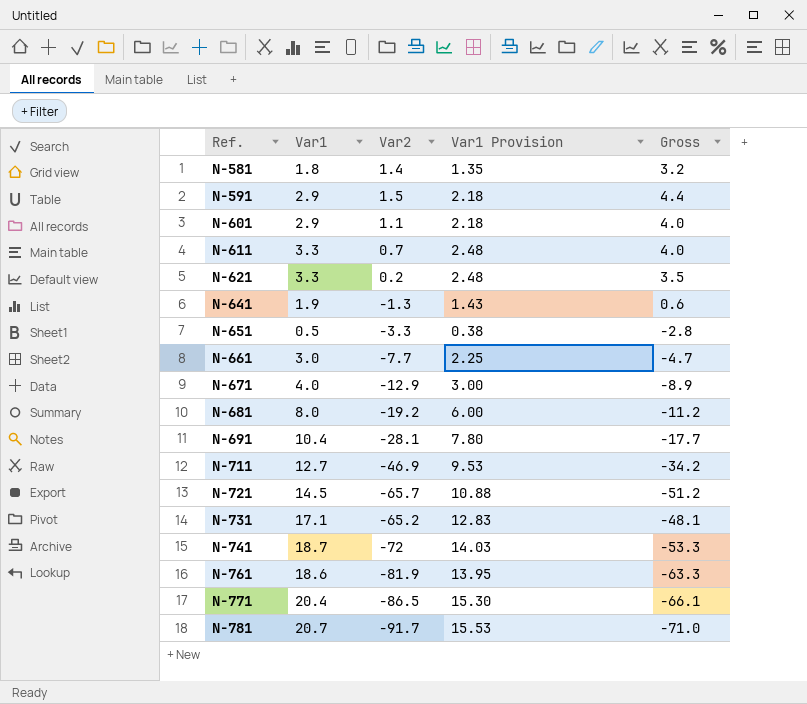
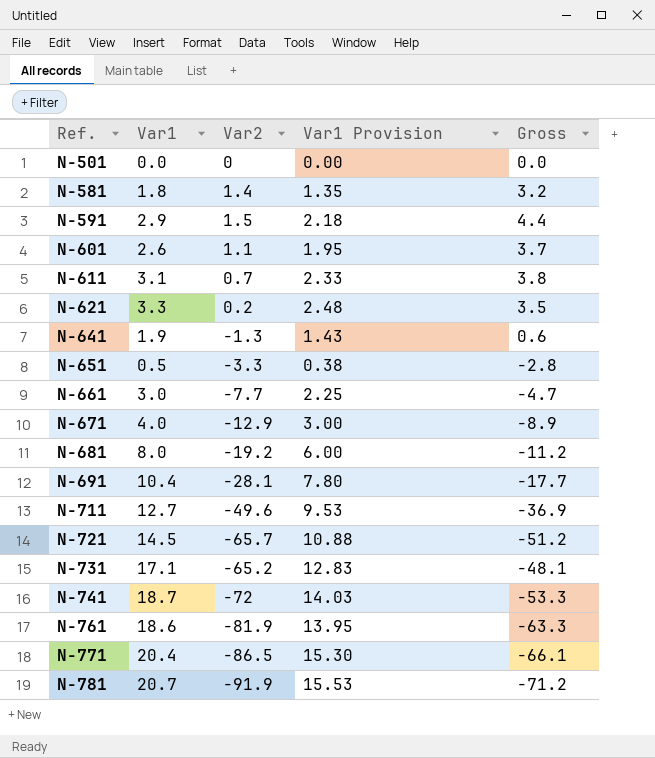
row N-501: none -> 0.0 | 0 | 0.00 | 0.0
N-601 | Var1: 2.9 -> 2.6
N-601 | Var1 Provision: 2.18 -> 1.95
N-601 | Gross: 4.0 -> 3.7
N-611 | Var1: 3.3 -> 3.1
N-611 | Var1 Provision: 2.48 -> 2.33
N-611 | Gross: 4.0 -> 3.8
N-711 | Var2: -46.9 -> -49.6
N-711 | Gross: -34.2 -> -36.9
N-781 | Var2: -91.7 -> -91.9
N-781 | Gross: -71.0 -> -71.2

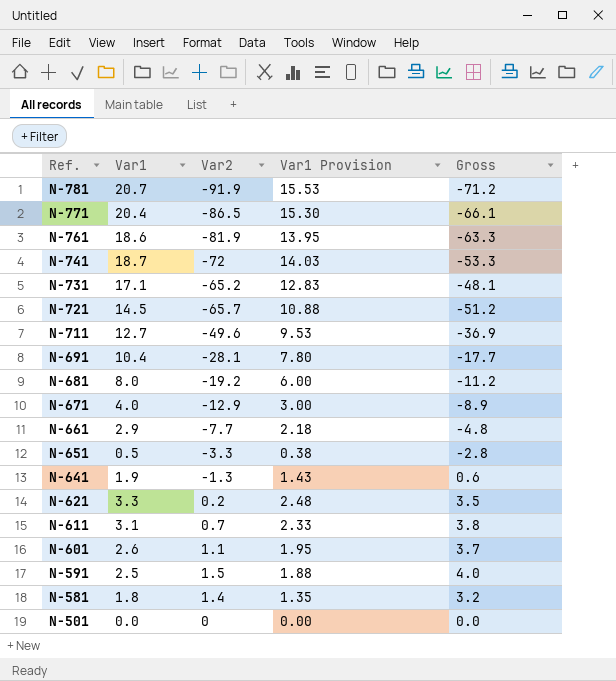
row order: Ref. ascending -> Ref. descending
N-661 | Var1: 3.0 -> 2.9
N-661 | Var1 Provision: 2.25 -> 2.18
N-661 | Gross: -4.7 -> -4.8
N-591 | Var1: 2.9 -> 2.5
N-591 | Var1 Provision: 2.18 -> 1.88
N-591 | Gross: 4.4 -> 4.0

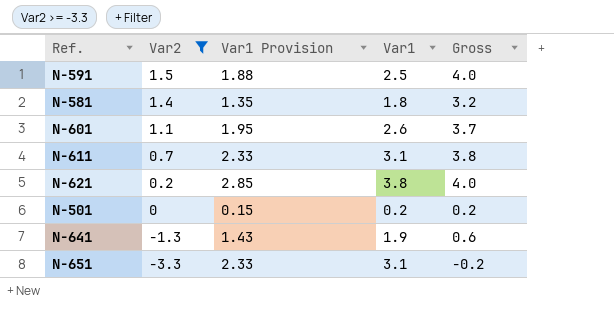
filter: none -> Var2 >= -3.3
row order: Ref. descending -> Var2 descending
column Var1 | position: 2 -> 4
N-621 | Var1 Provision: 2.48 -> 2.85
N-621 | Var1: 3.3 -> 3.8
N-621 | Gross: 3.5 -> 4.0
N-501 | Var1 Provision: 0.00 -> 0.15
N-501 | Var1: 0.0 -> 0.2
N-501 | Gross: 0.0 -> 0.2
N-651 | Var1 Provision: 0.38 -> 2.33
N-651 | Var1: 0.5 -> 3.1
N-651 | Gross: -2.8 -> -0.2

